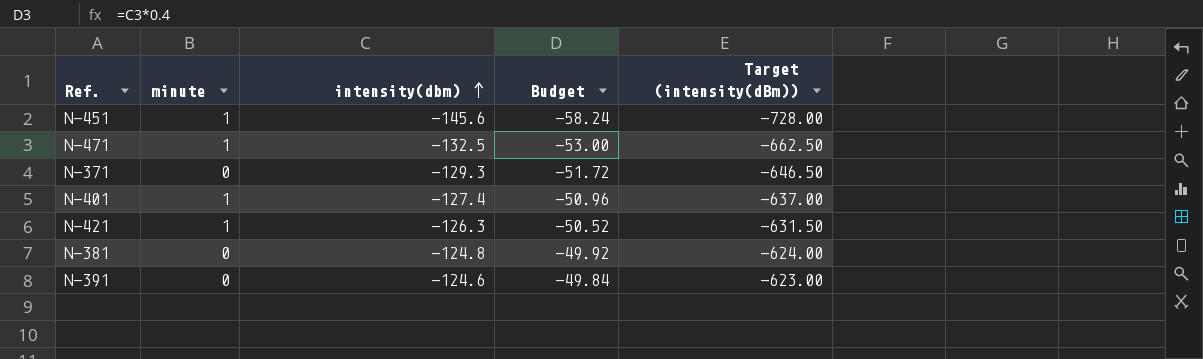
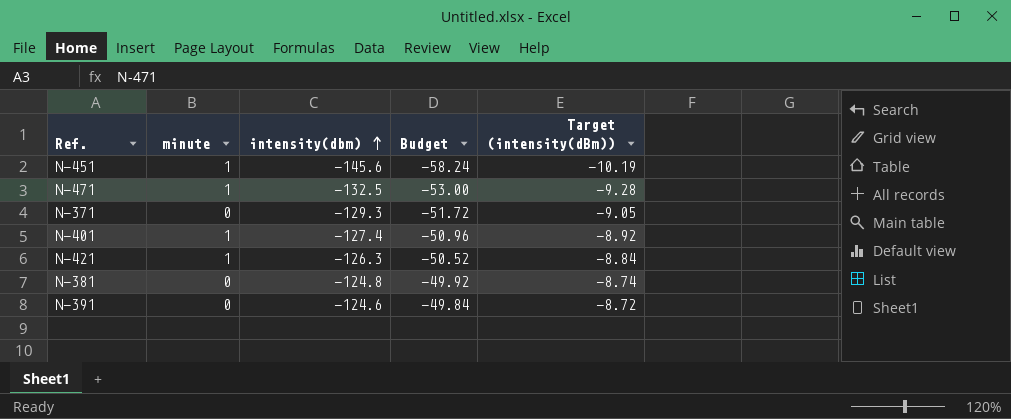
column Target (intensity(dBm)) | formula: [intensity(dbm)] * 5 -> [intensity(dbm)] * 0.07

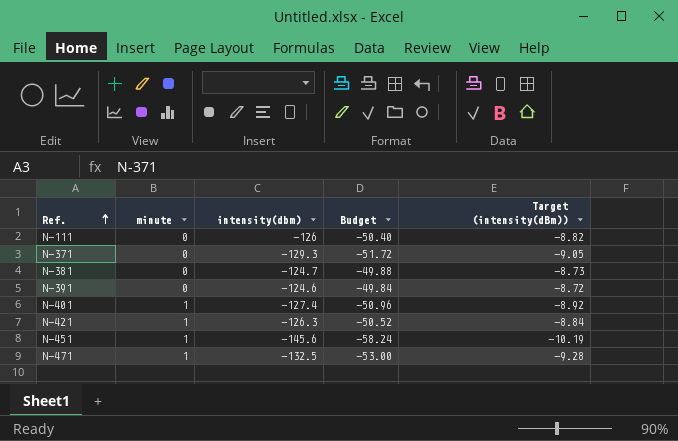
row order: intensity(dbm) ascending -> Ref. ascending
row N-111: none -> 0 | -126 | -50.40 | -8.82
N-381 | intensity(dbm): -124.8 -> -124.7
N-381 | Budget: -49.92 -> -49.88
N-381 | Target (intensity(dBm)): -8.74 -> -8.73

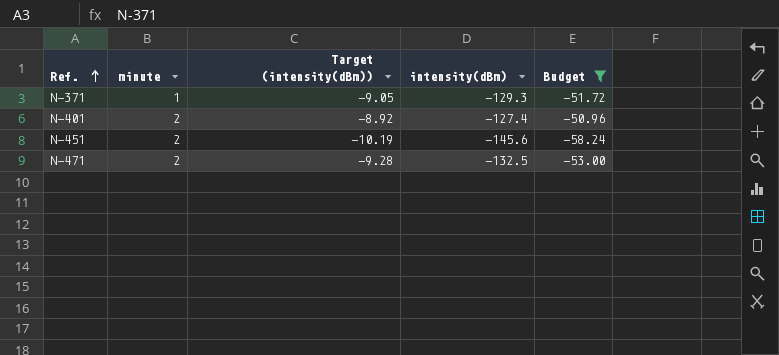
filter: none -> Budget <= -50.96
column Target (intensity(dBm)) | position: 5 -> 3
column name: intensity(dbm) -> intensity(dBm)
N-371 | minute: 0 -> 1
N-401 | minute: 1 -> 2
N-451 | minute: 1 -> 2
N-471 | minute: 1 -> 2

